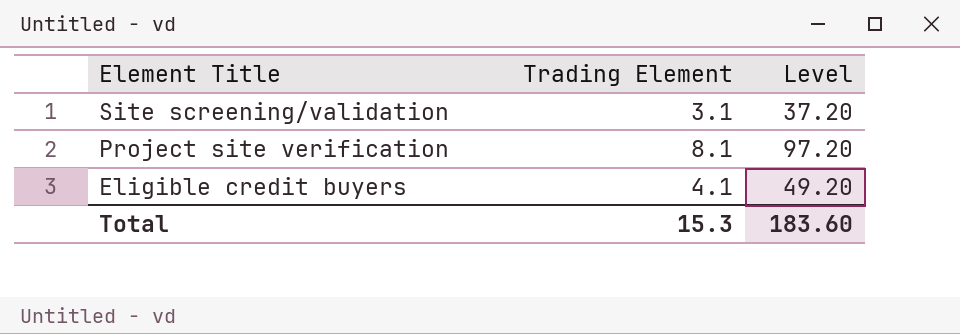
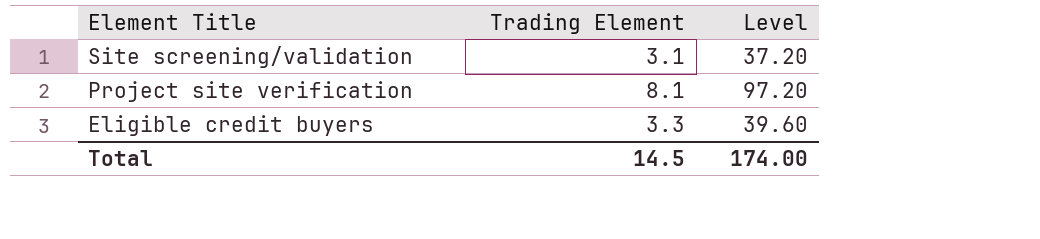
Eligible credit buyers | Trading Element: 4.1 -> 3.3
Eligible credit buyers | Level: 49.20 -> 39.60
Total | Trading Element: 15.3 -> 14.5
Total | Level: 183.60 -> 174.00

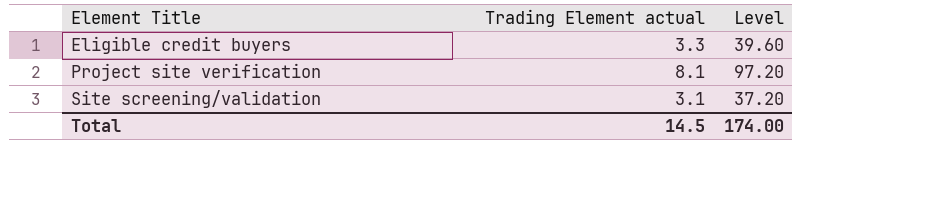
row order: Element Title descending -> Element Title ascending
column name: Trading Element -> Trading Element actual

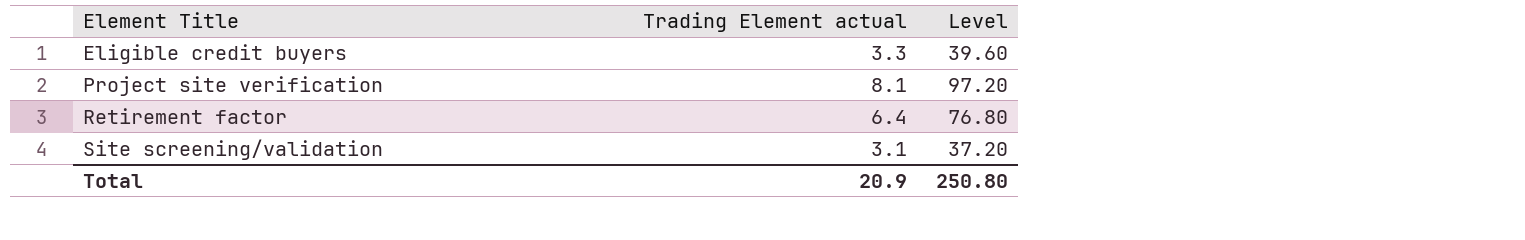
row Retirement factor: none -> 6.4 | 76.80
Total | Trading Element actual: 14.5 -> 20.9
Total | Level: 174.00 -> 250.80

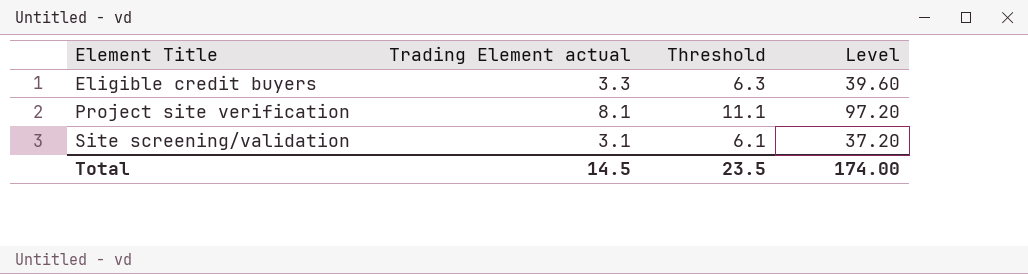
column Threshold | formula: none -> [Trading Element actual] + 3
row Retirement factor: 6.4 | 76.80 -> none
Total | Trading Element actual: 20.9 -> 14.5
Total | Level: 250.80 -> 174.00

